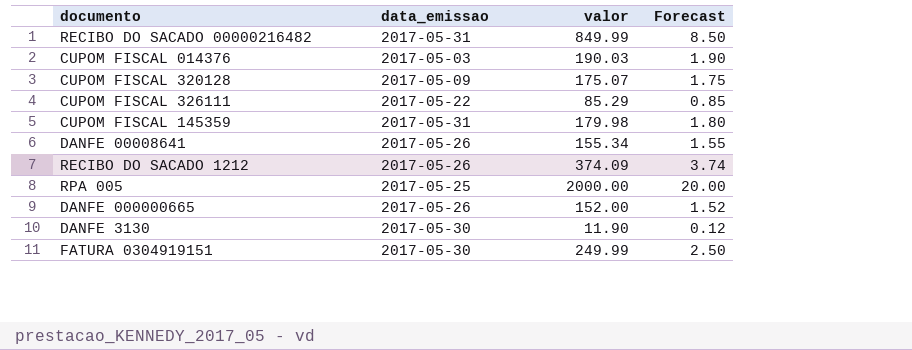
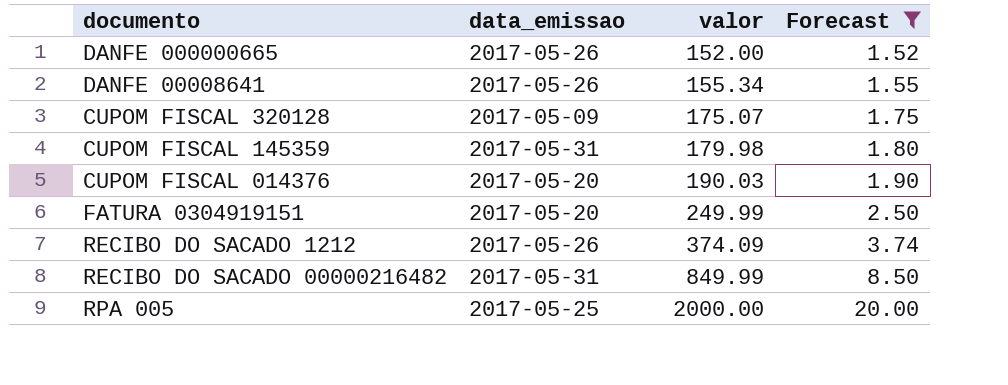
filter: none -> Forecast >= 1.52
row order: none -> valor ascending
CUPOM FISCAL 014376 | data_emissao: 2017-05-03 -> 2017-05-20
FATURA 0304919151 | data_emissao: 2017-05-30 -> 2017-05-20

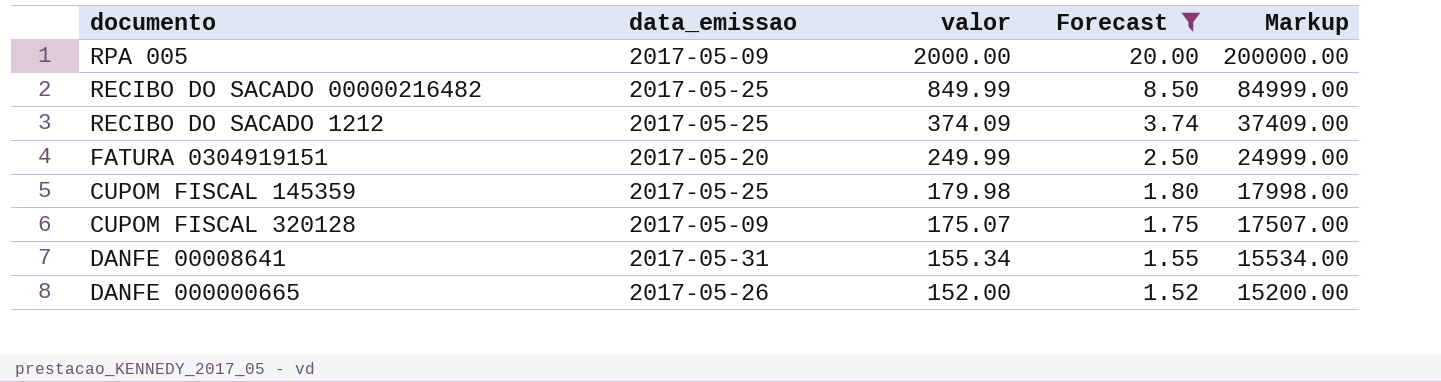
row order: valor ascending -> valor descending
column Markup | formula: none -> [valor] * 100
row CUPOM FISCAL 014376: 2017-05-20 | 190.03 | 1.90 -> none
RPA 005 | data_emissao: 2017-05-25 -> 2017-05-09
RECIBO DO SACADO 00000216482 | data_emissao: 2017-05-31 -> 2017-05-25
RECIBO DO SACADO 1212 | data_emissao: 2017-05-26 -> 2017-05-25
CUPOM FISCAL 145359 | data_emissao: 2017-05-31 -> 2017-05-25
DANFE 00008641 | data_emissao: 2017-05-26 -> 2017-05-31

